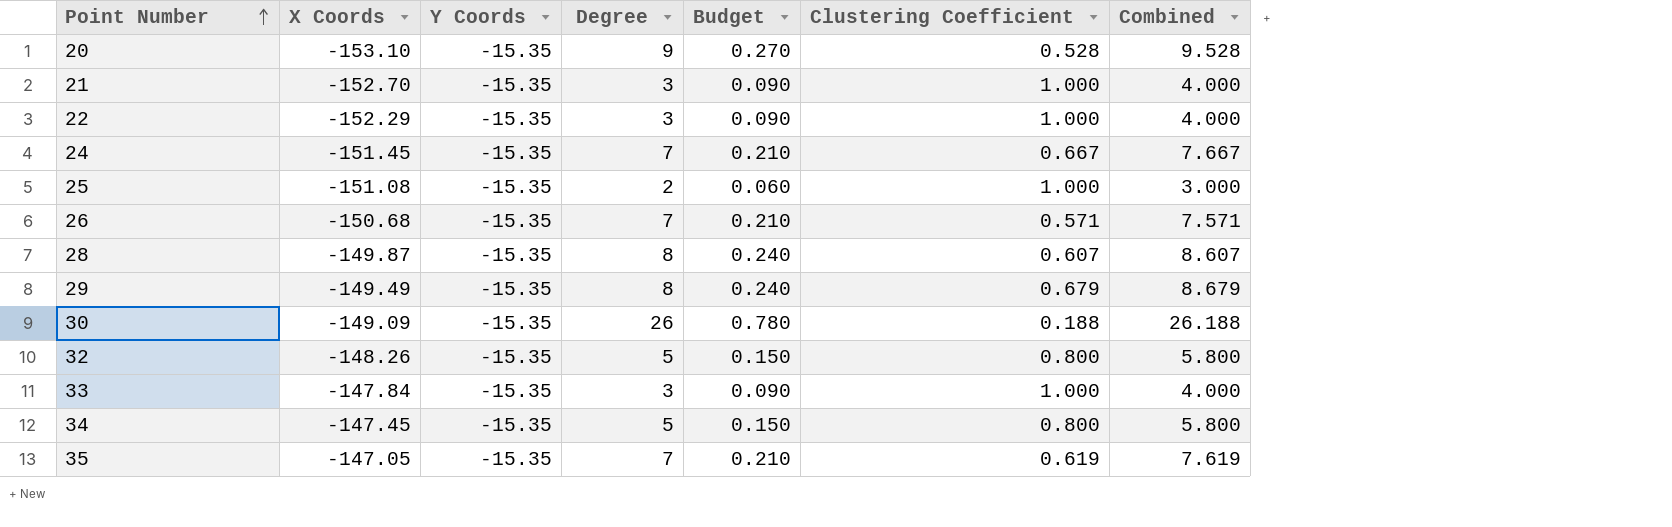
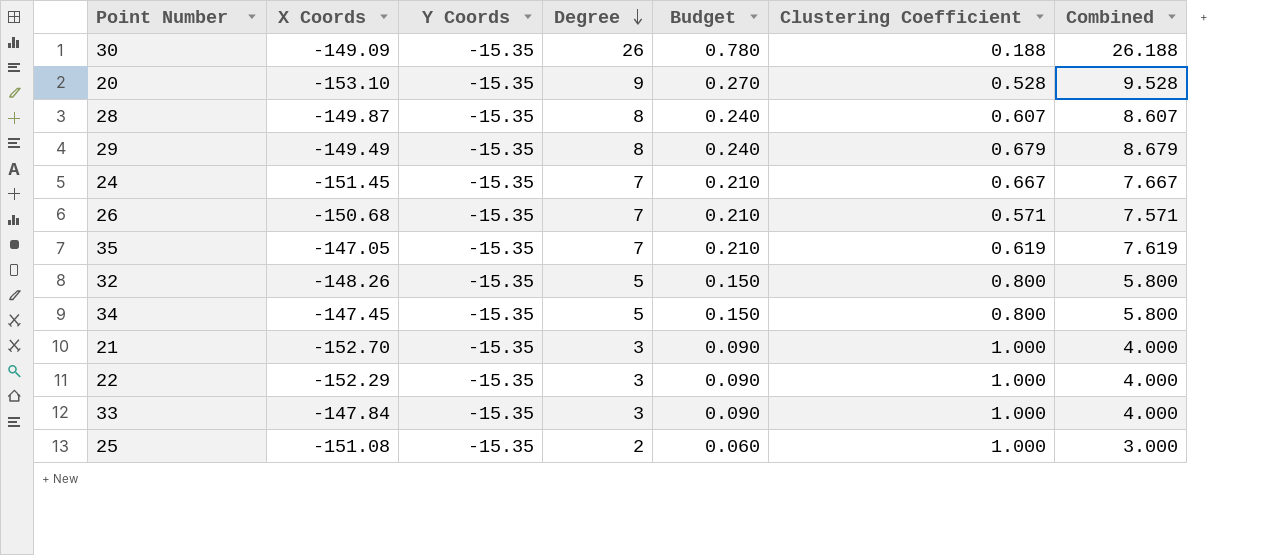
row order: Point Number ascending -> Degree descending

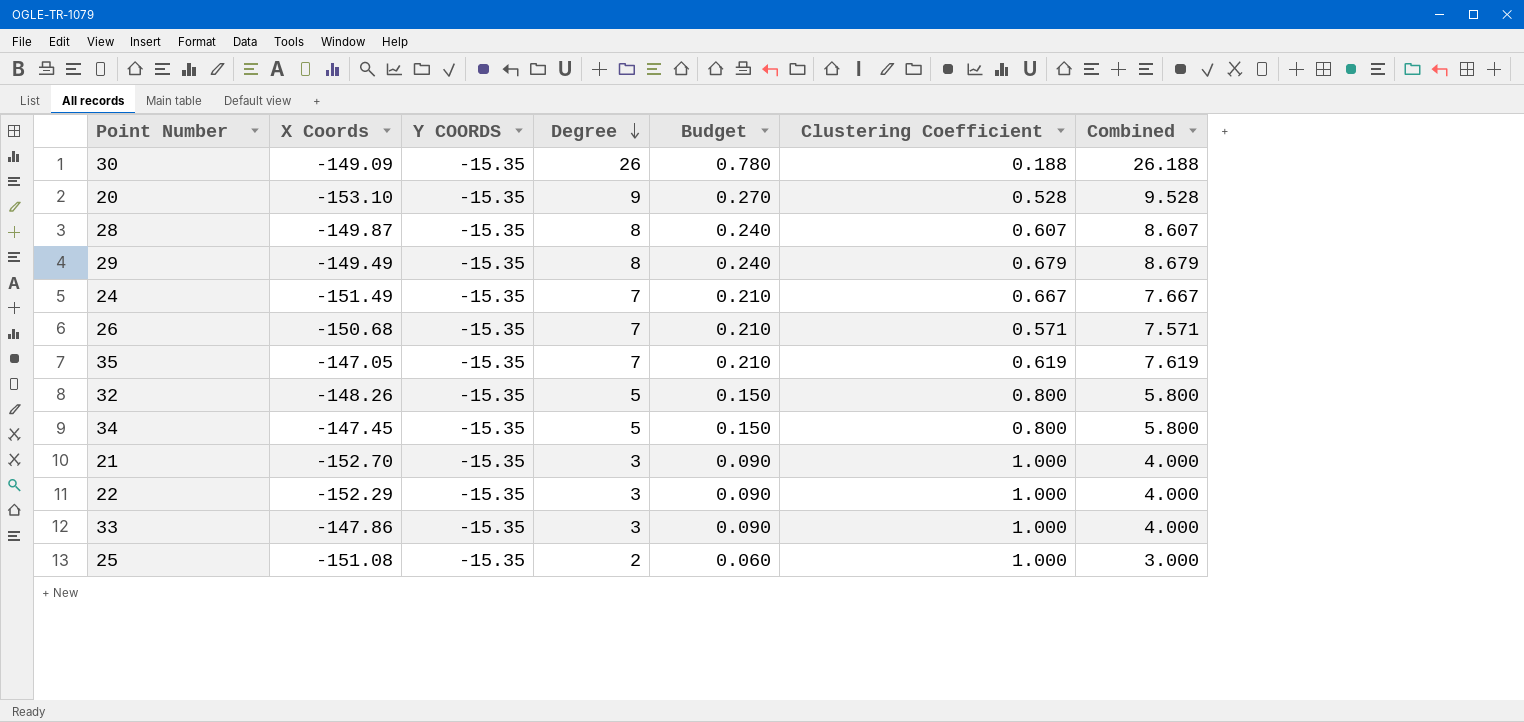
column name: Y Coords -> Y COORDS
24 | X Coords: -151.45 -> -151.49
33 | X Coords: -147.84 -> -147.86

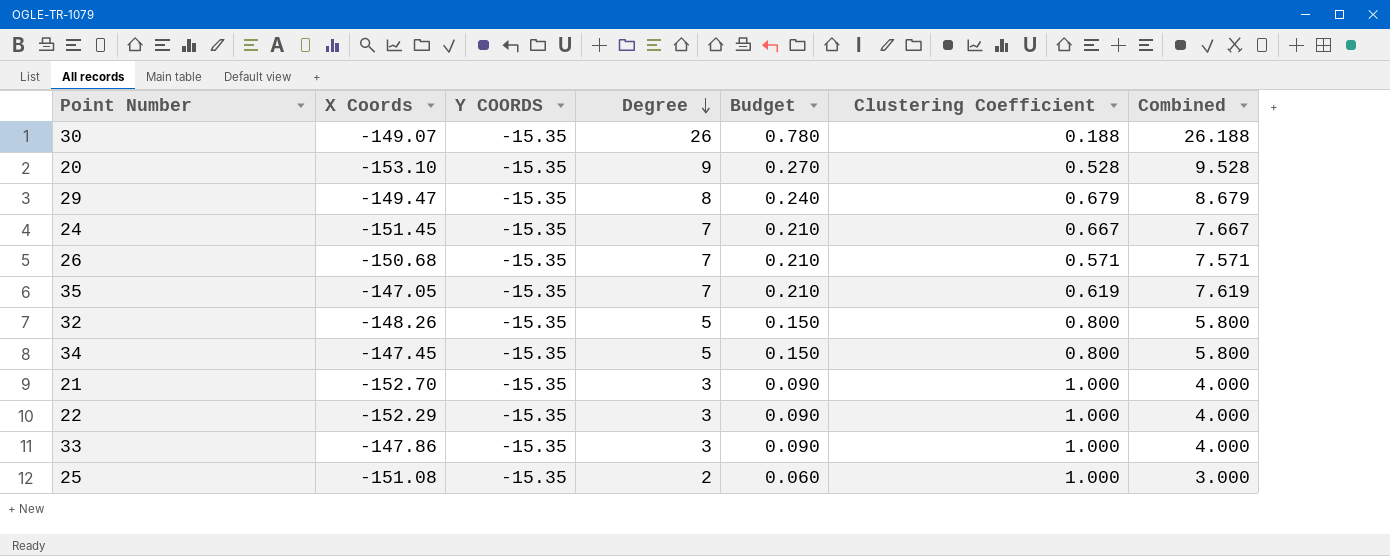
row 28: -149.87 | -15.35 | 8 | 0.240 | 0.607 | 8.607 -> none
30 | X Coords: -149.09 -> -149.07
29 | X Coords: -149.49 -> -149.47
24 | X Coords: -151.49 -> -151.45

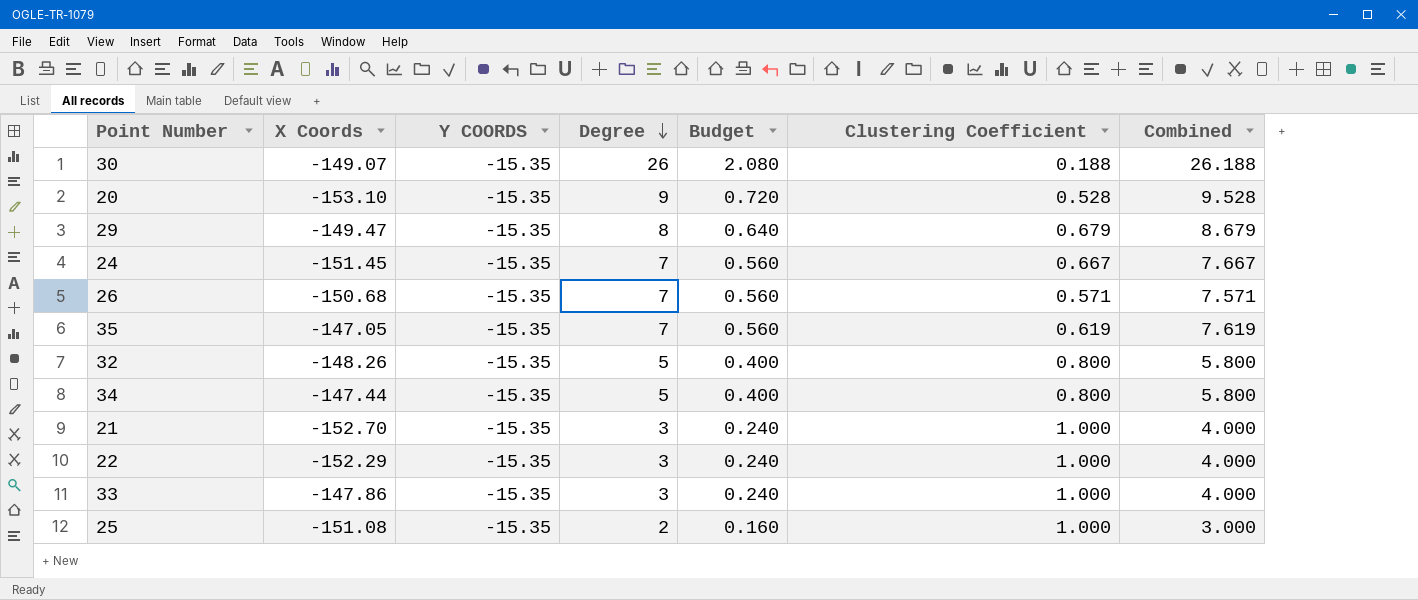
column Budget | formula: [Degree] * 0.03 -> [Degree] * 0.08
34 | X Coords: -147.45 -> -147.44

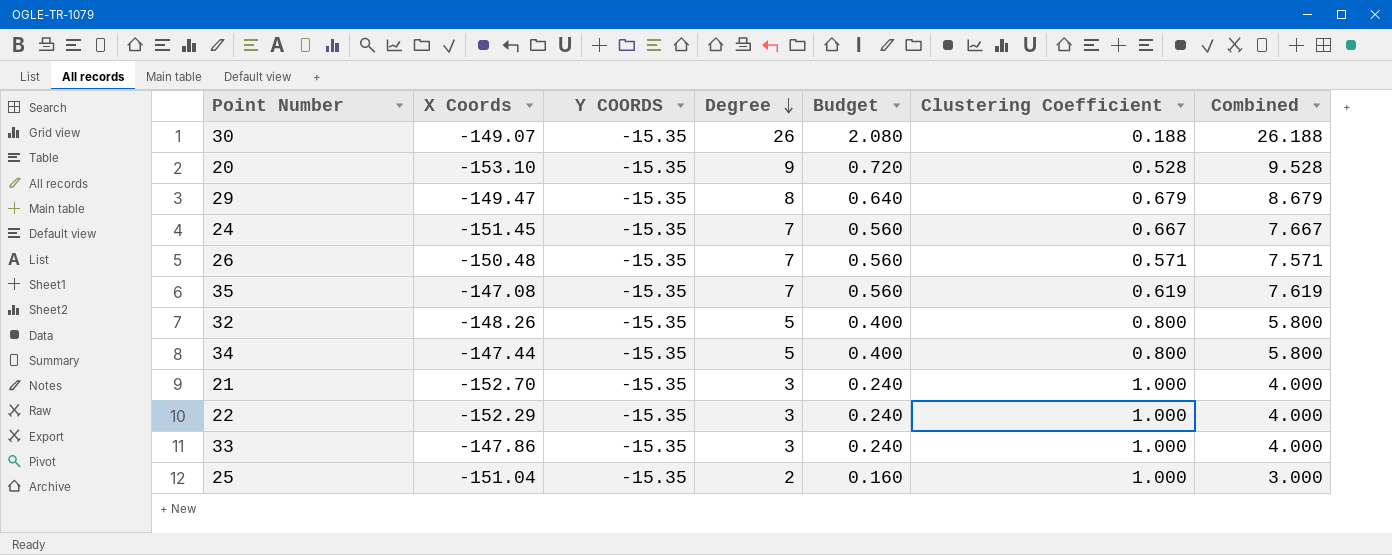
26 | X Coords: -150.68 -> -150.48
35 | X Coords: -147.05 -> -147.08
25 | X Coords: -151.08 -> -151.04

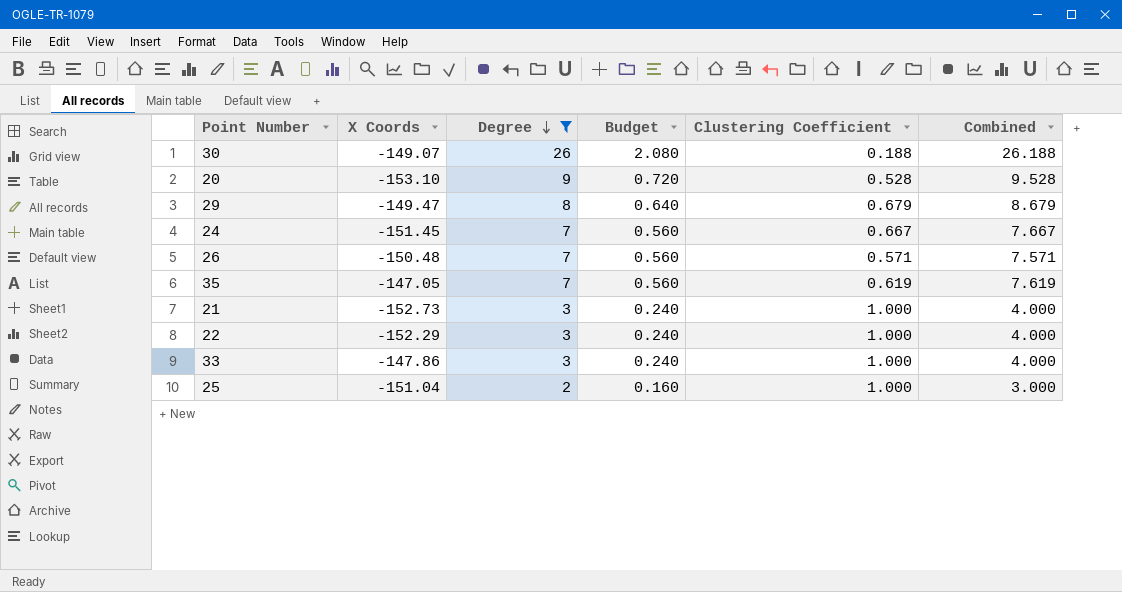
filter: none -> Degree != 5
column Y COORDS | position: 3 -> none
35 | X Coords: -147.08 -> -147.05
21 | X Coords: -152.70 -> -152.73

